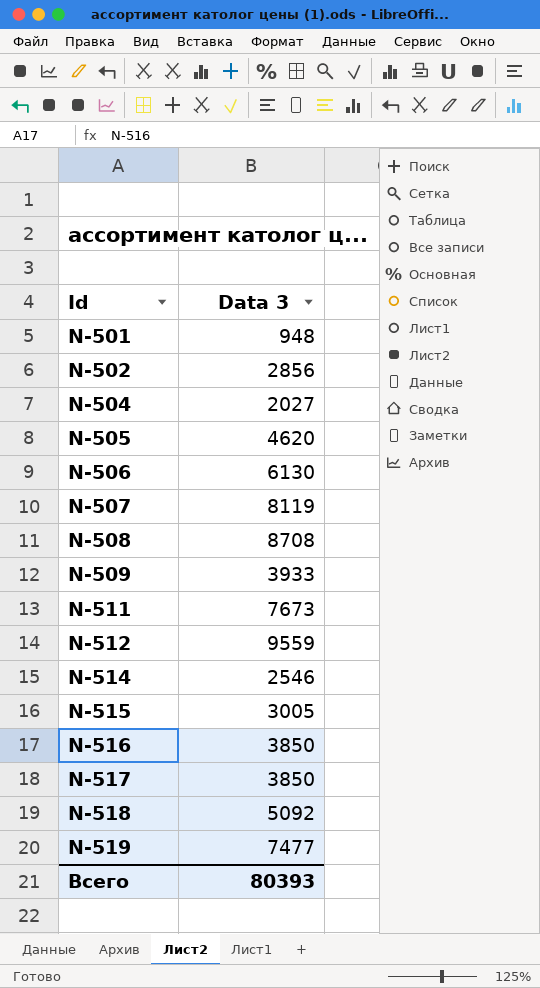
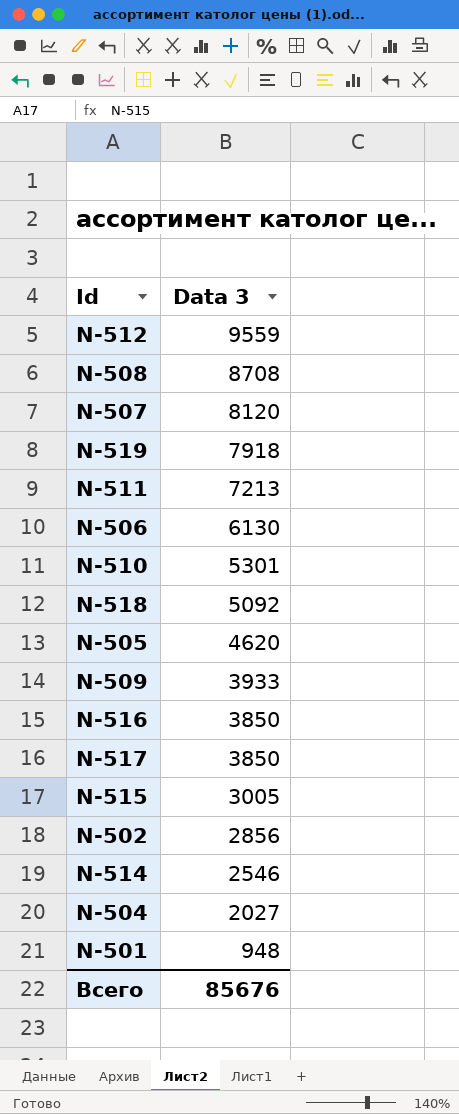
row order: Id ascending -> Data 3 descending
N-507 | Data 3: 8119 -> 8120
N-519 | Data 3: 7477 -> 7918
N-511 | Data 3: 7673 -> 7213
row N-510: none -> 5301
Всего | Data 3: 80393 -> 85676

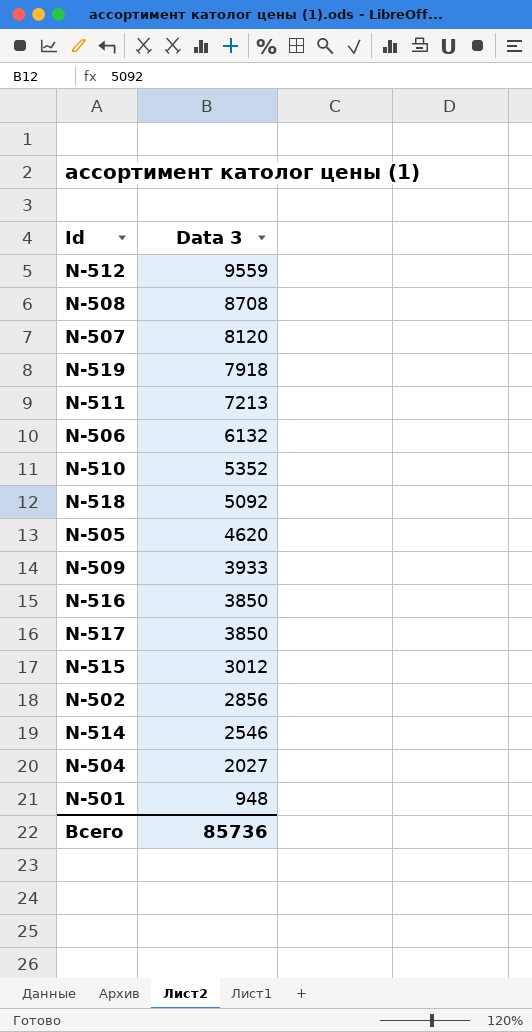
N-506 | Data 3: 6130 -> 6132
N-510 | Data 3: 5301 -> 5352
N-515 | Data 3: 3005 -> 3012
Всего | Data 3: 85676 -> 85736

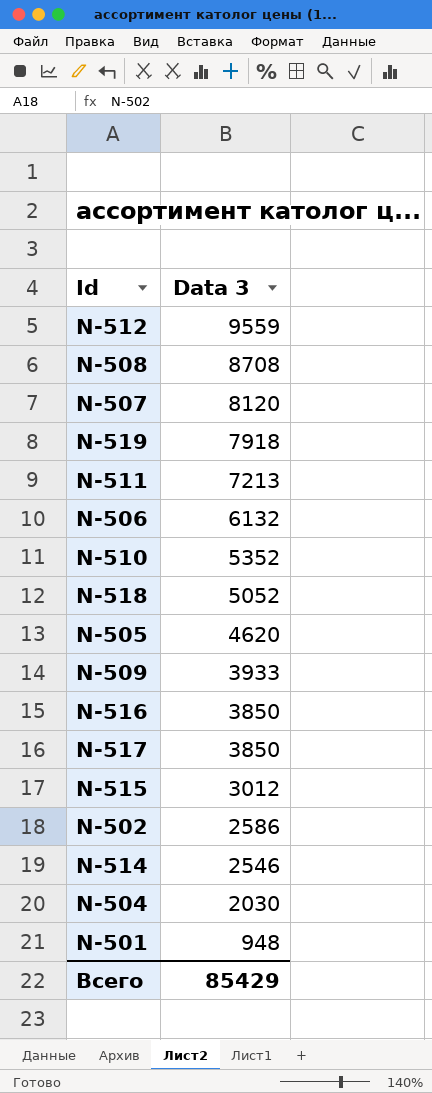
N-518 | Data 3: 5092 -> 5052
N-502 | Data 3: 2856 -> 2586
N-504 | Data 3: 2027 -> 2030
Всего | Data 3: 85736 -> 85429

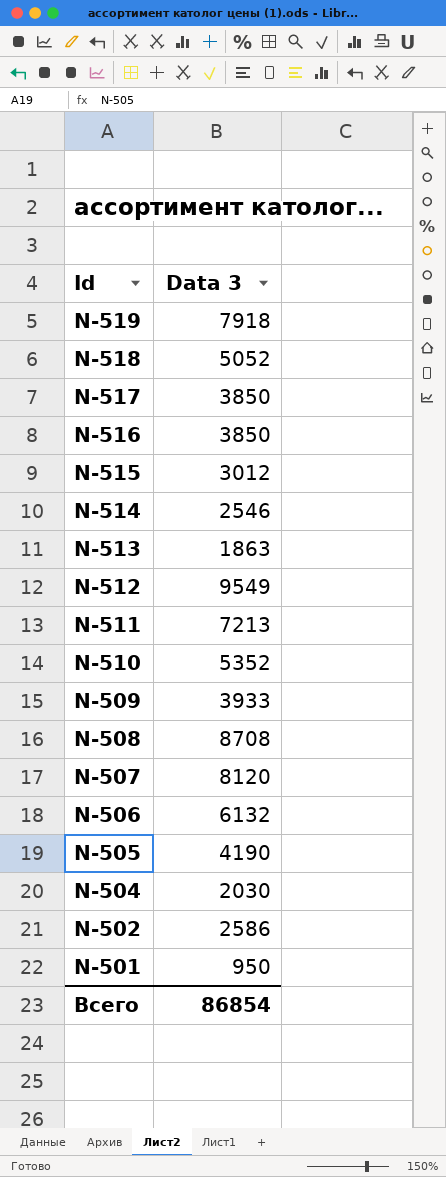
row order: Data 3 descending -> Id descending
row N-513: none -> 1863
N-512 | Data 3: 9559 -> 9549
N-505 | Data 3: 4620 -> 4190
N-501 | Data 3: 948 -> 950
Всего | Data 3: 85429 -> 86854

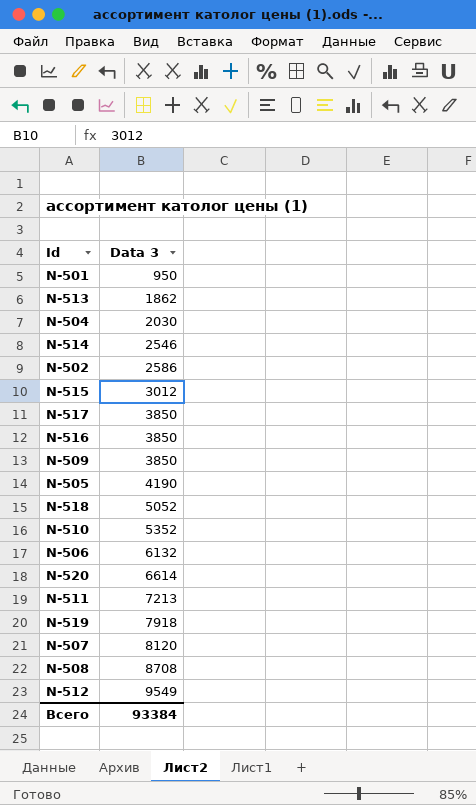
row order: Id descending -> Data 3 ascending
N-513 | Data 3: 1863 -> 1862
N-509 | Data 3: 3933 -> 3850
row N-520: none -> 6614
Всего | Data 3: 86854 -> 93384

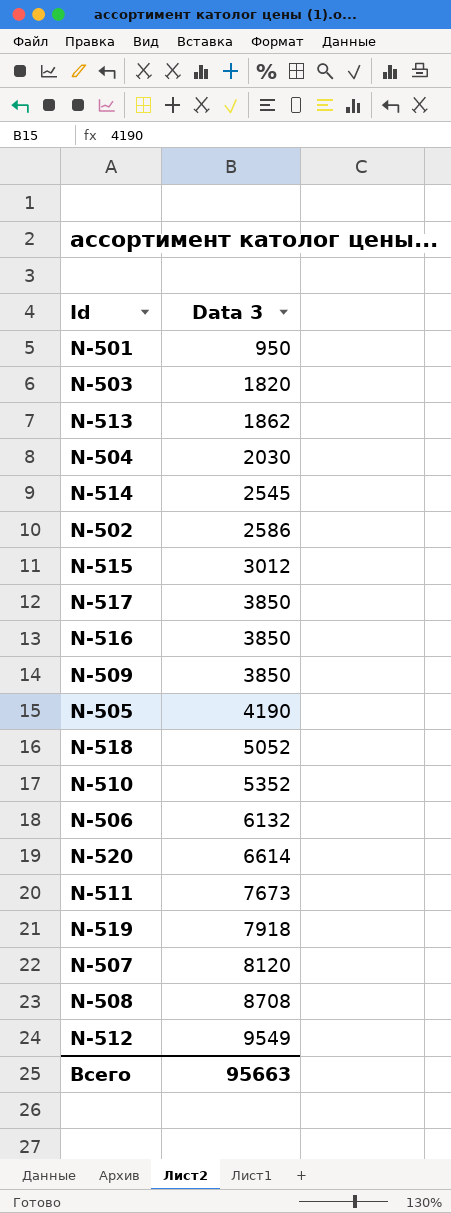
row N-503: none -> 1820
N-514 | Data 3: 2546 -> 2545
N-511 | Data 3: 7213 -> 7673
Всего | Data 3: 93384 -> 95663

